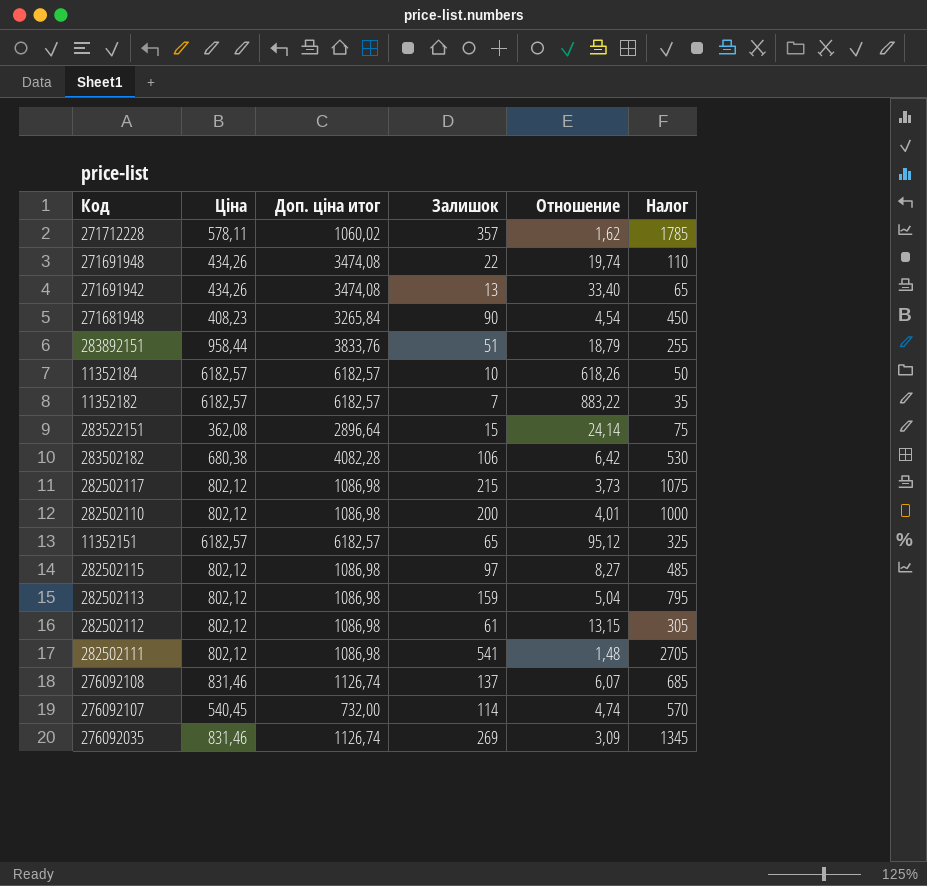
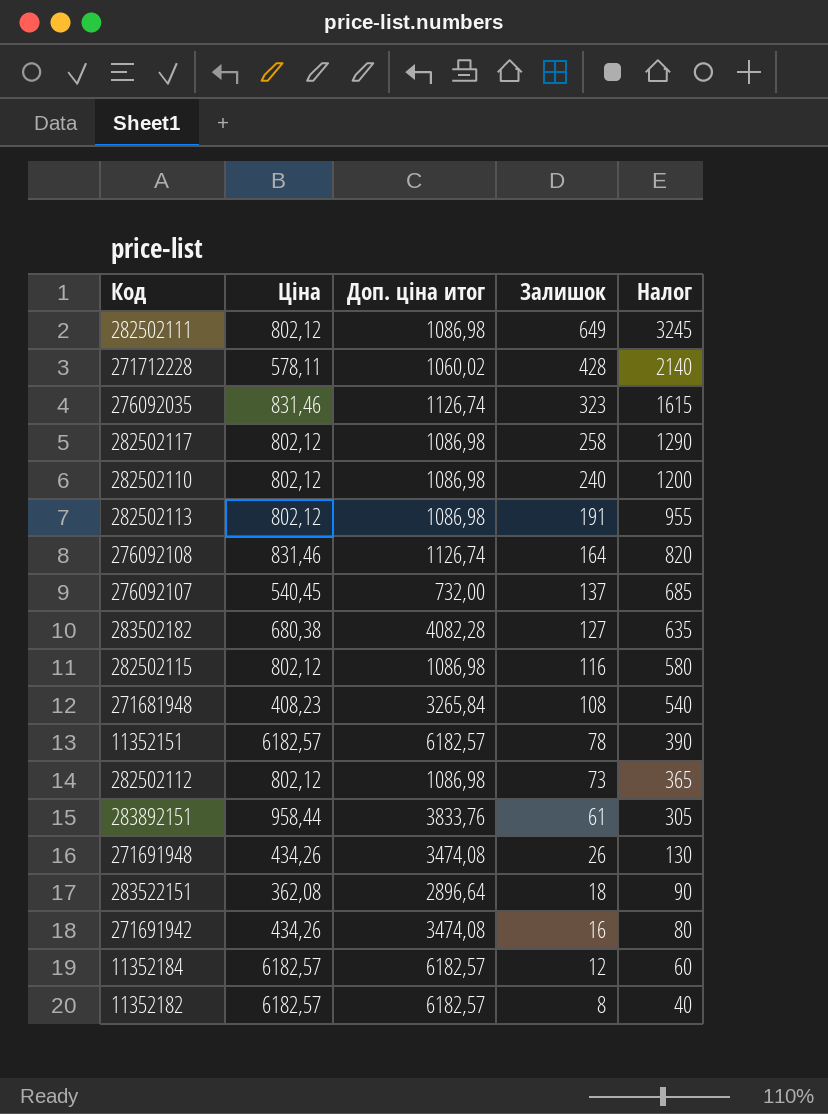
row order: none -> Залишок descending
column Отношение | formula: [Ціна] / [Залишок] -> none
282502111 | Залишок: 541 -> 649
282502111 | Налог: 2705 -> 3245
271712228 | Залишок: 357 -> 428
271712228 | Налог: 1785 -> 2140
276092035 | Залишок: 269 -> 323
276092035 | Налог: 1345 -> 1615
282502117 | Залишок: 215 -> 258
282502117 | Налог: 1075 -> 1290
282502110 | Залишок: 200 -> 240
282502110 | Налог: 1000 -> 1200
282502113 | Залишок: 159 -> 191
282502113 | Налог: 795 -> 955
276092108 | Залишок: 137 -> 164
276092108 | Налог: 685 -> 820
276092107 | Залишок: 114 -> 137
276092107 | Налог: 570 -> 685
283502182 | Залишок: 106 -> 127
283502182 | Налог: 530 -> 635
282502115 | Залишок: 97 -> 116
282502115 | Налог: 485 -> 580
271681948 | Залишок: 90 -> 108
271681948 | Налог: 450 -> 540
11352151 | Залишок: 65 -> 78
11352151 | Налог: 325 -> 390
282502112 | Залишок: 61 -> 73
282502112 | Налог: 305 -> 365
283892151 | Залишок: 51 -> 61
283892151 | Налог: 255 -> 305
271691948 | Залишок: 22 -> 26
271691948 | Налог: 110 -> 130
283522151 | Залишок: 15 -> 18
283522151 | Налог: 75 -> 90
271691942 | Залишок: 13 -> 16
271691942 | Налог: 65 -> 80
11352184 | Залишок: 10 -> 12
11352184 | Налог: 50 -> 60
11352182 | Залишок: 7 -> 8
11352182 | Налог: 35 -> 40

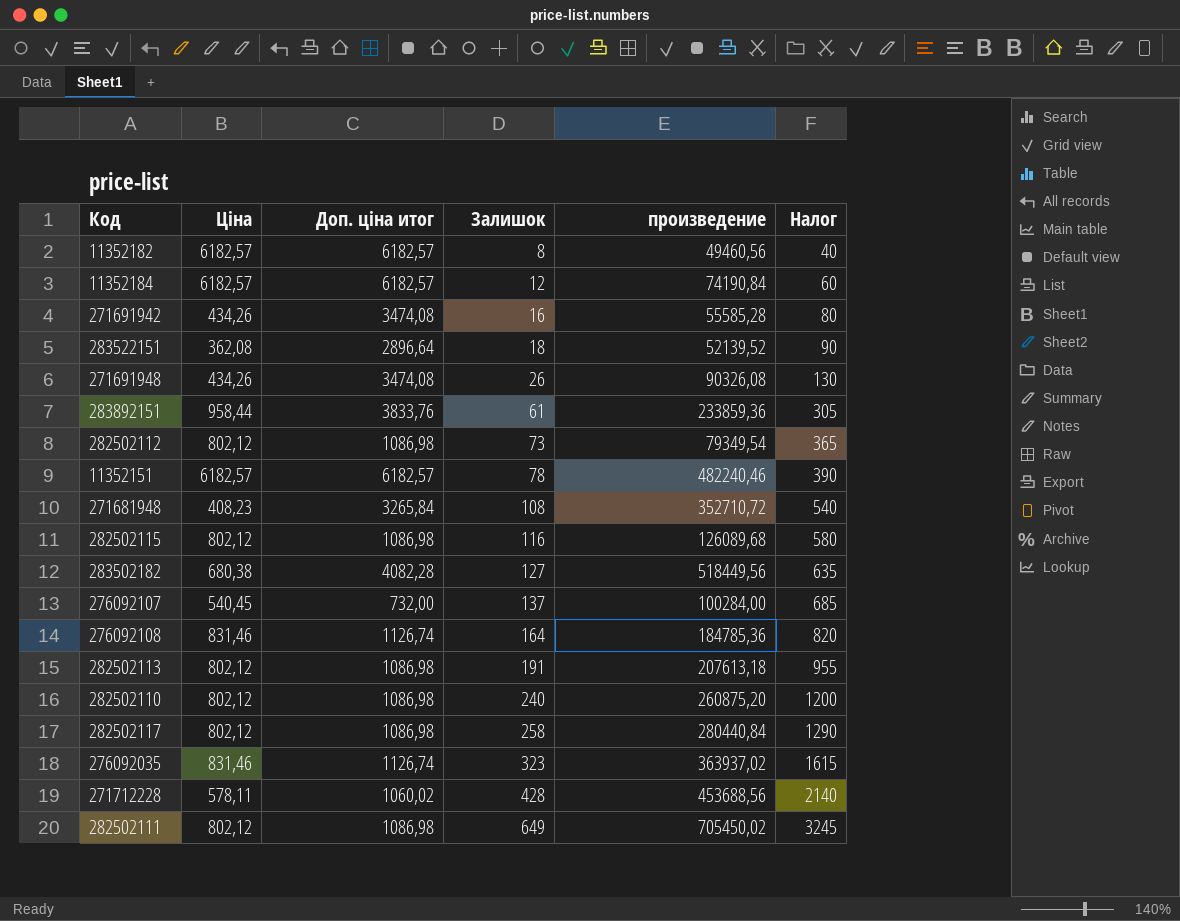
row order: Залишок descending -> Залишок ascending
column произведение | formula: none -> [Доп. ціна итог] * [Залишок]

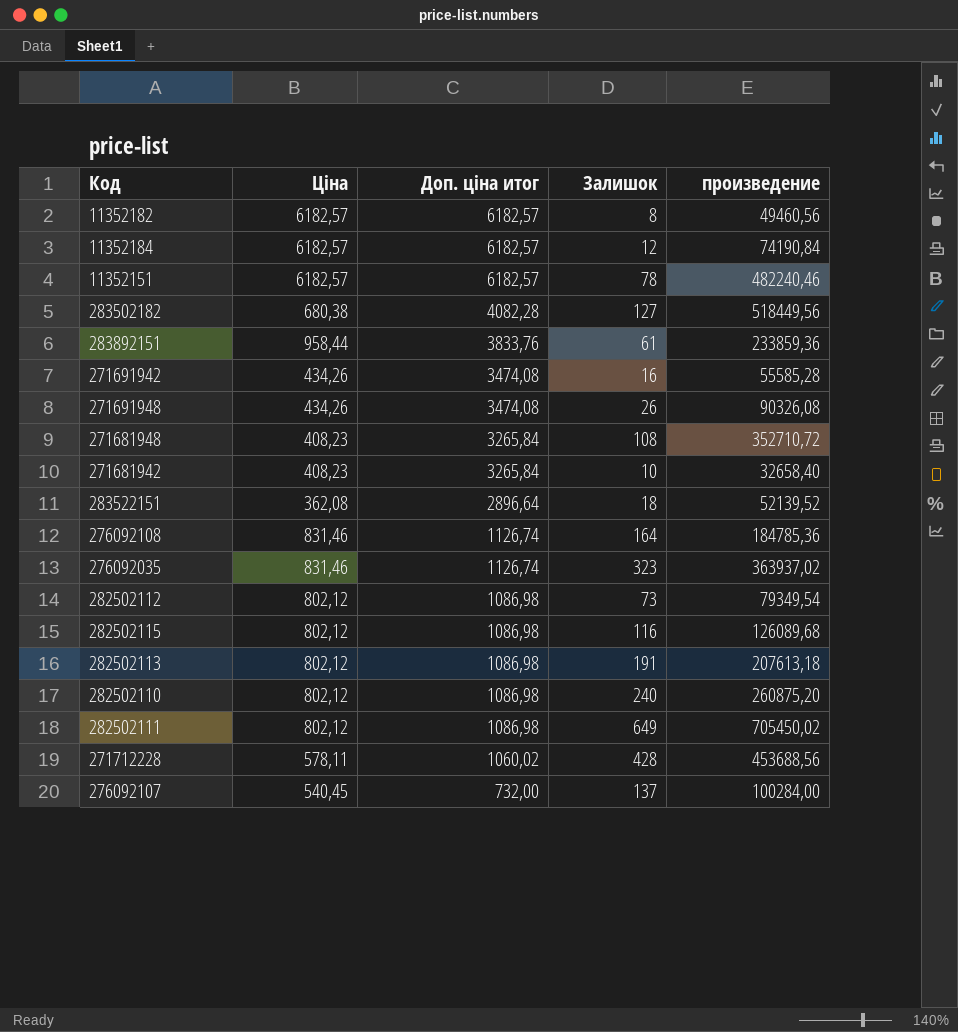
row order: Залишок ascending -> Доп. ціна итог descending
column Налог | formula: [Залишок] * 5 -> none
row 282502117: 802,12 | 1086,98 | 258 | 280440,84 | 1290 -> none
row 271681942: none -> 408,23 | 3265,84 | 10 | 32658,40

